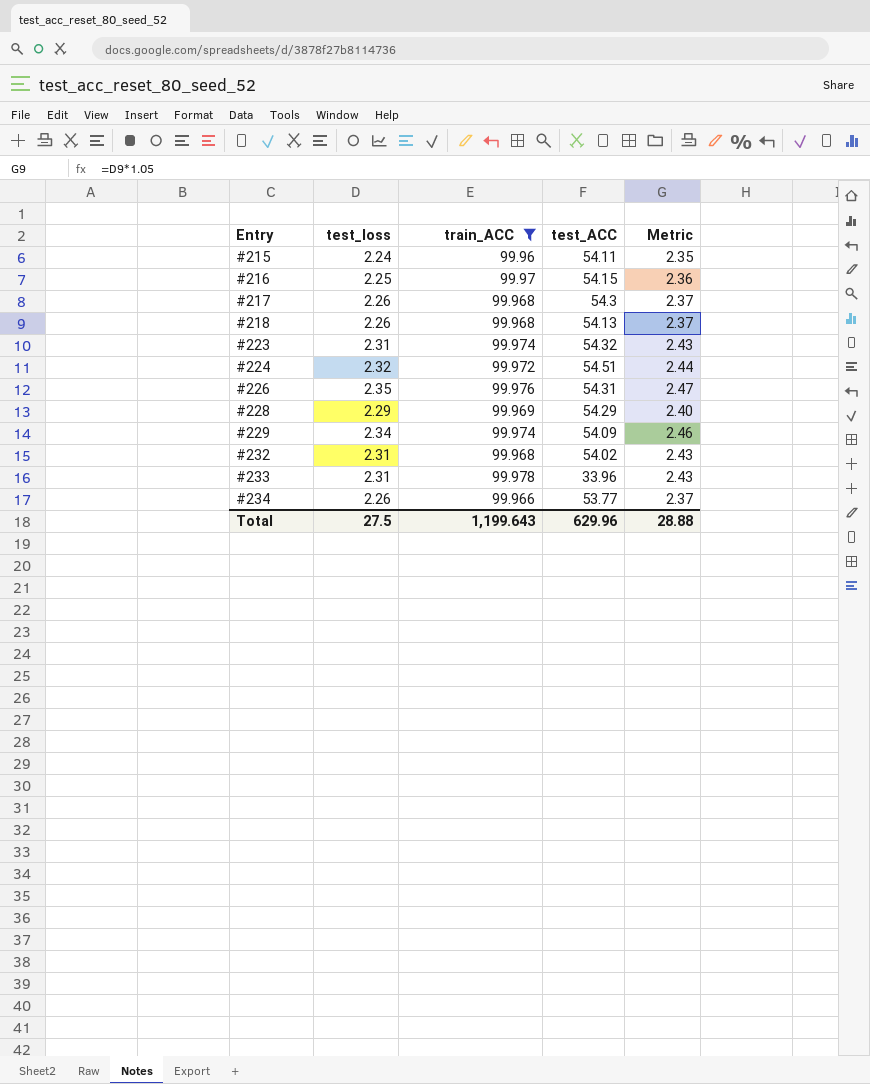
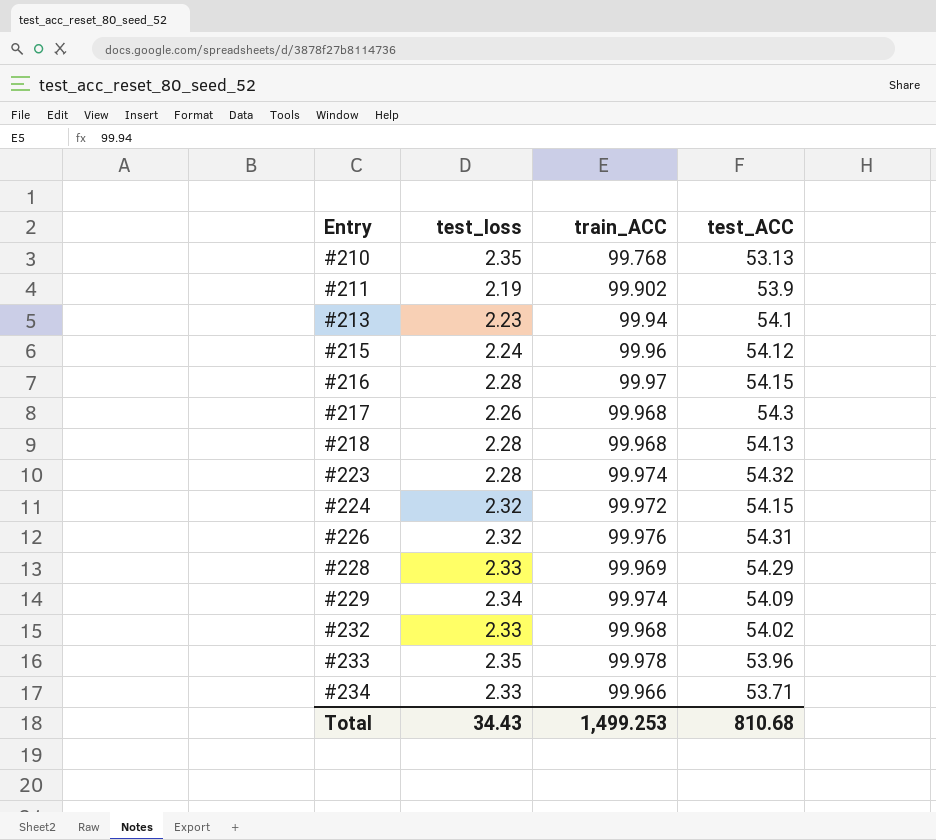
filter: train_ACC >= 99.96 -> none
column Metric | formula: [test_loss] * 1.05 -> none
#215 | test_ACC: 54.11 -> 54.12
#216 | test_loss: 2.25 -> 2.28
#218 | test_loss: 2.26 -> 2.28
#223 | test_loss: 2.31 -> 2.28
#224 | test_ACC: 54.51 -> 54.15
#226 | test_loss: 2.35 -> 2.32
#228 | test_loss: 2.29 -> 2.33
#232 | test_loss: 2.31 -> 2.33
#233 | test_loss: 2.31 -> 2.35
#233 | test_ACC: 33.96 -> 53.96
#234 | test_loss: 2.26 -> 2.33
#234 | test_ACC: 53.77 -> 53.71
Total | test_loss: 27.5 -> 34.43
Total | train_ACC: 1,199.643 -> 1,499.253
Total | test_ACC: 629.96 -> 810.68

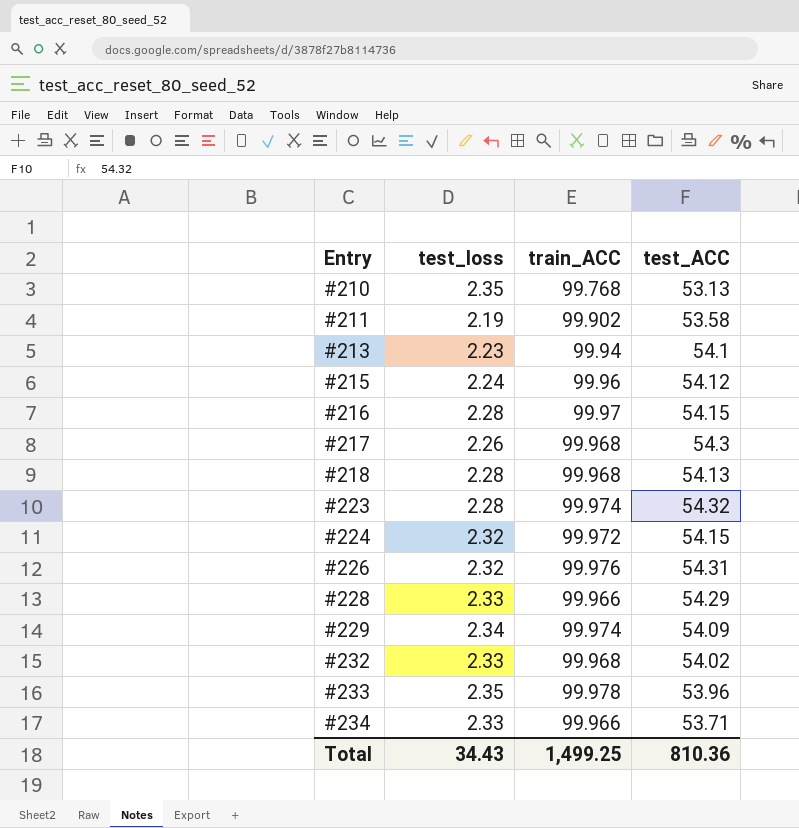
#211 | test_ACC: 53.9 -> 53.58
#228 | train_ACC: 99.969 -> 99.966
Total | train_ACC: 1,499.253 -> 1,499.25
Total | test_ACC: 810.68 -> 810.36

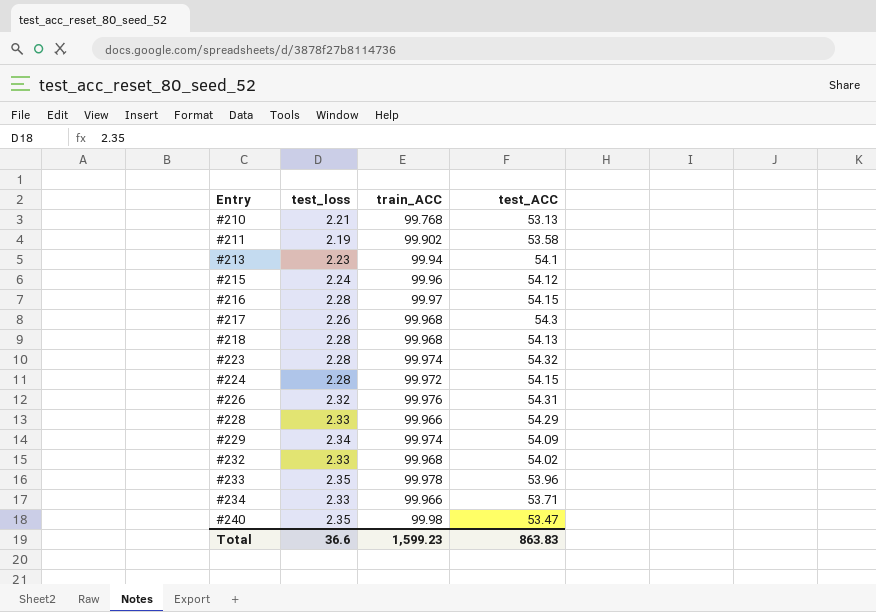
#210 | test_loss: 2.35 -> 2.21
#224 | test_loss: 2.32 -> 2.28
row #240: none -> 2.35 | 99.98 | 53.47
Total | test_loss: 34.43 -> 36.6
Total | train_ACC: 1,499.25 -> 1,599.23
Total | test_ACC: 810.36 -> 863.83

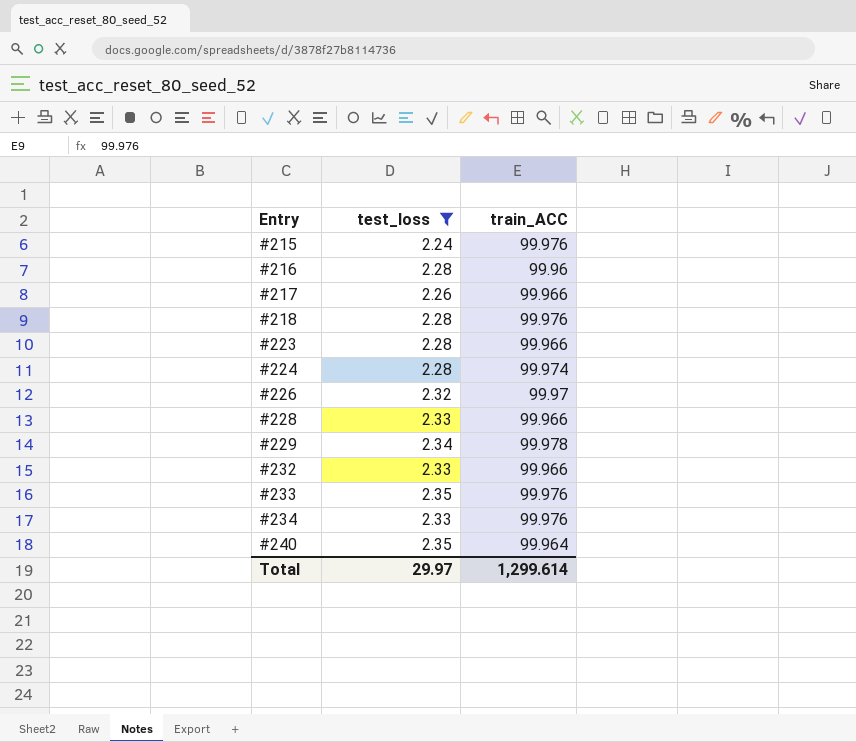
filter: none -> test_loss >= 2.24
column test_ACC | position: 4 -> none
#215 | train_ACC: 99.96 -> 99.976
#216 | train_ACC: 99.97 -> 99.96
#217 | train_ACC: 99.968 -> 99.966
#218 | train_ACC: 99.968 -> 99.976
#223 | train_ACC: 99.974 -> 99.966
#224 | train_ACC: 99.972 -> 99.974
#226 | train_ACC: 99.976 -> 99.97
#229 | train_ACC: 99.974 -> 99.978
#232 | train_ACC: 99.968 -> 99.966
#233 | train_ACC: 99.978 -> 99.976
#234 | train_ACC: 99.966 -> 99.976
#240 | train_ACC: 99.98 -> 99.964
Total | test_loss: 36.6 -> 29.97
Total | train_ACC: 1,599.23 -> 1,299.614

